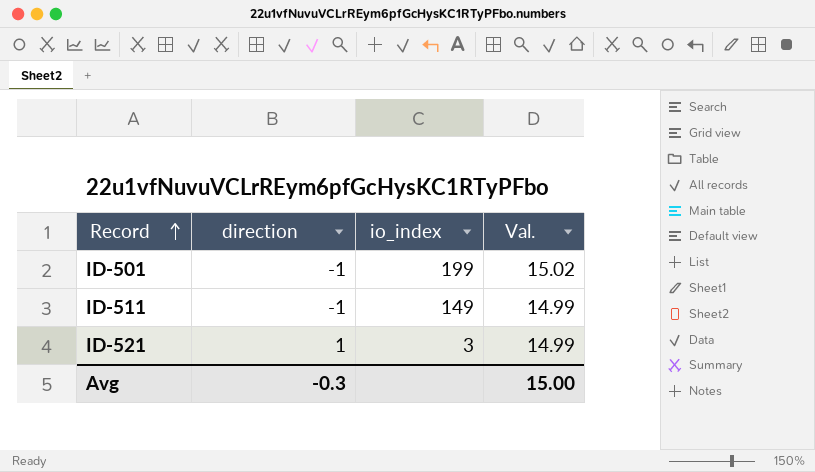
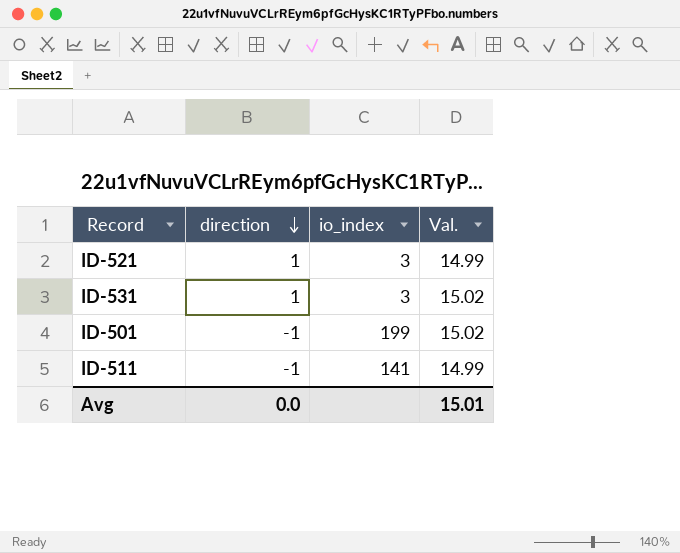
row order: Record ascending -> direction descending
row ID-531: none -> 1 | 3 | 15.02
ID-511 | io_index: 149 -> 141
Avg | direction: -0.3 -> 0.0
Avg | Val.: 15.00 -> 15.01

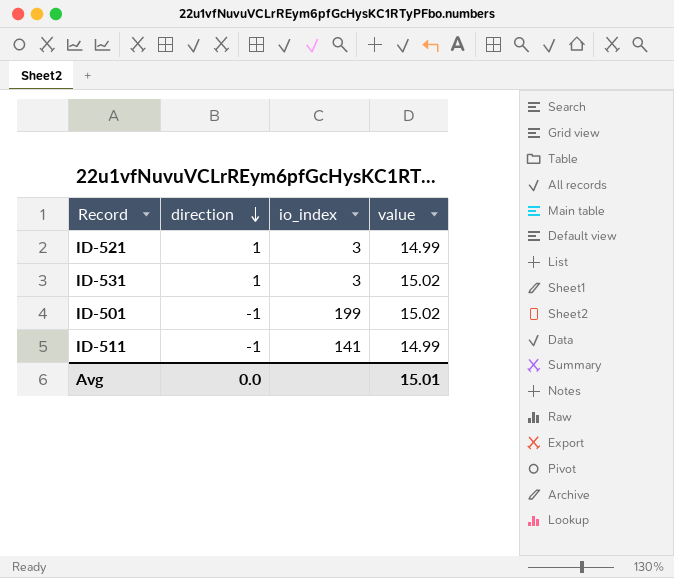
column name: Val. -> value

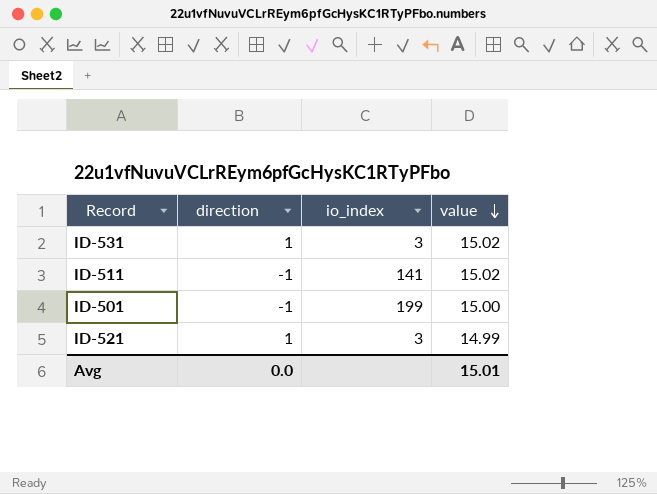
row order: direction descending -> value descending
ID-511 | value: 14.99 -> 15.02
ID-501 | value: 15.02 -> 15.00

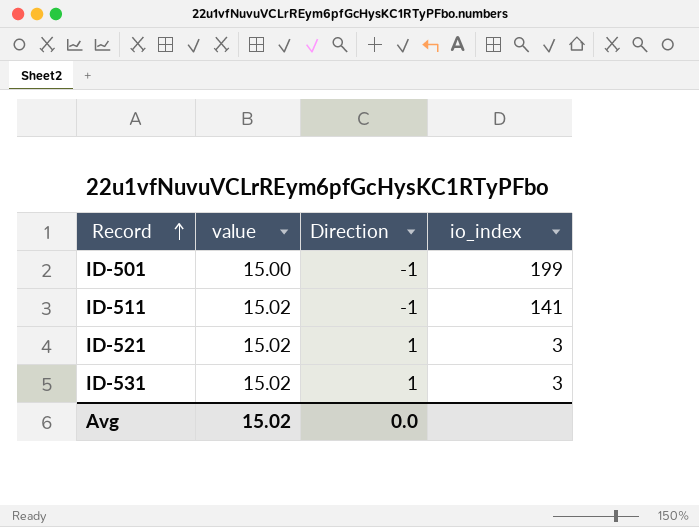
row order: value descending -> Record ascending
column value | position: 4 -> 2
column name: direction -> Direction
ID-521 | value: 14.99 -> 15.02
Avg | value: 15.01 -> 15.02

